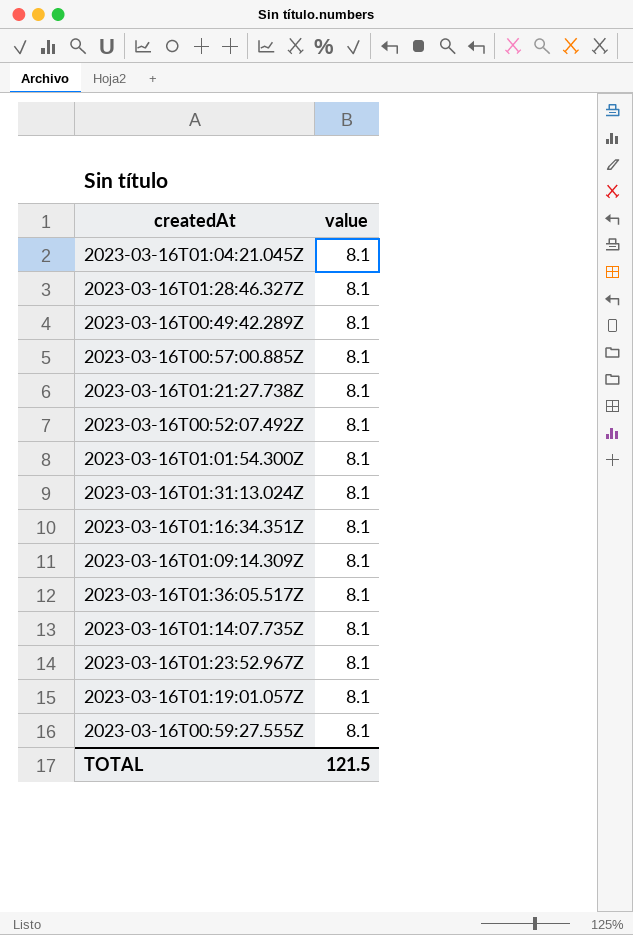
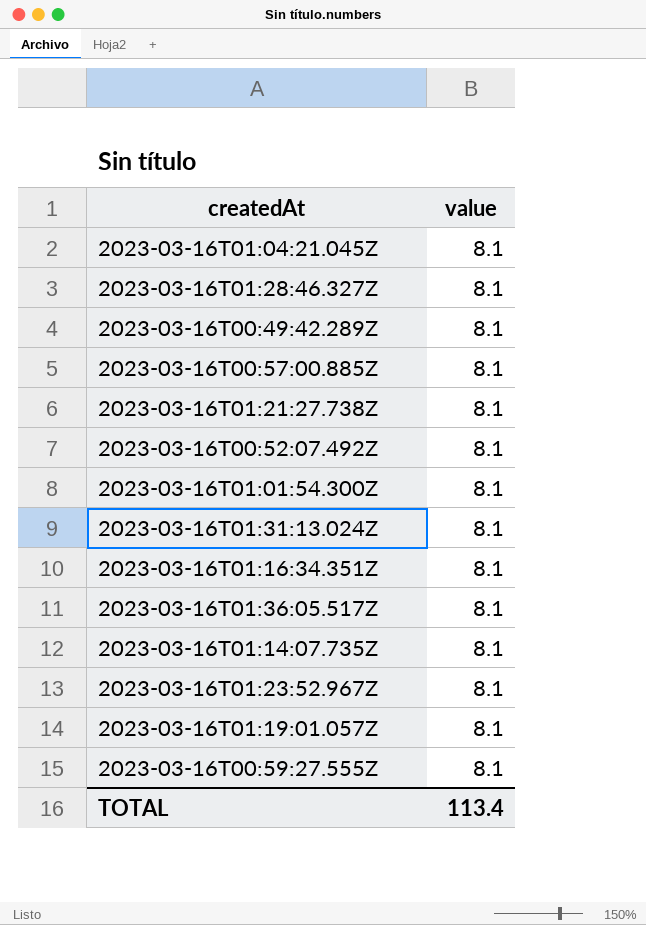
row 2023-03-16T01:09:14.309Z: 8.1 -> none
TOTAL | value: 121.5 -> 113.4

